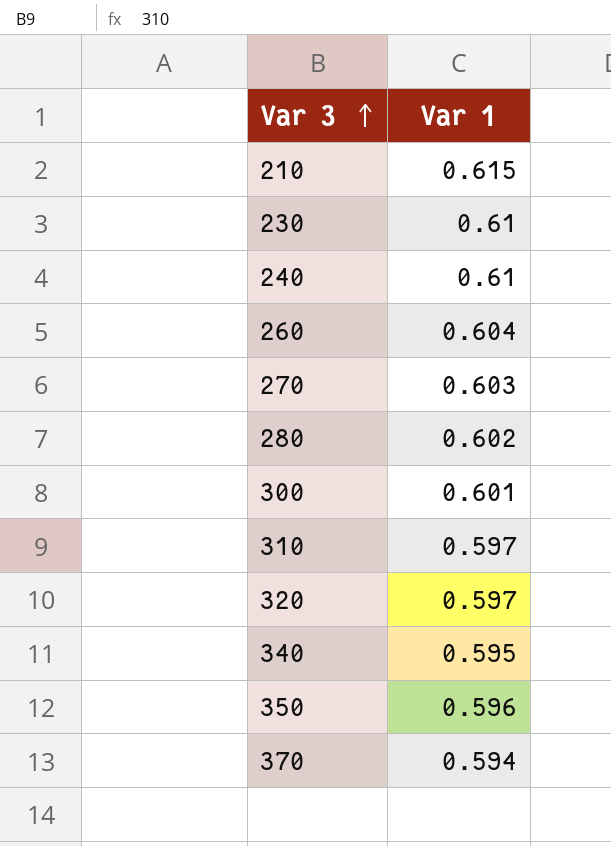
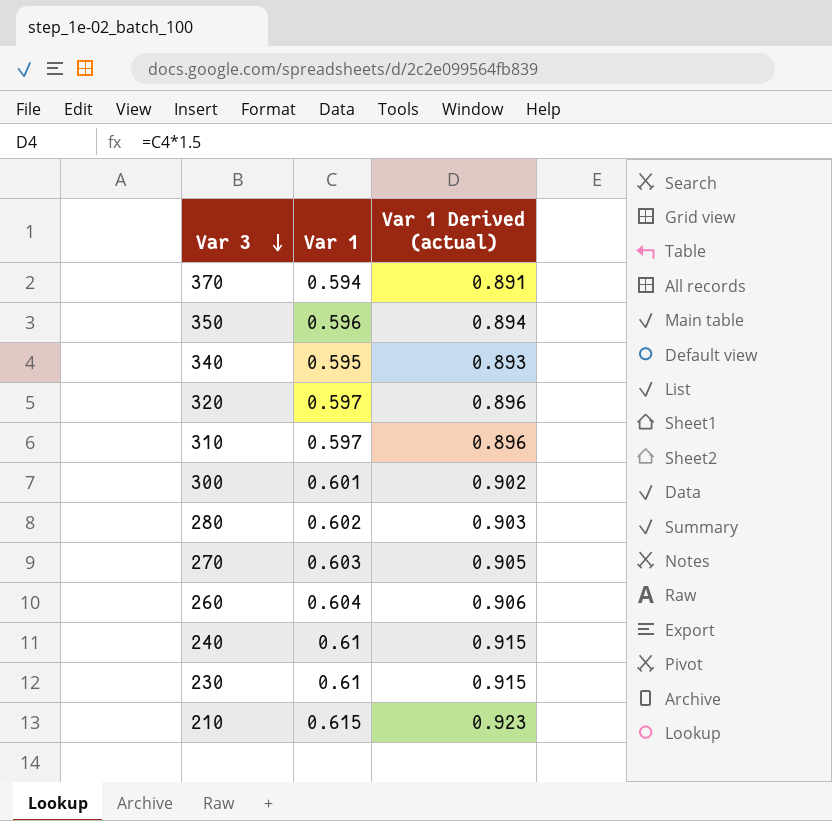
row order: Var 3 ascending -> Var 3 descending
column Var 1 Derived (actual) | formula: none -> [Var 1] * 1.5

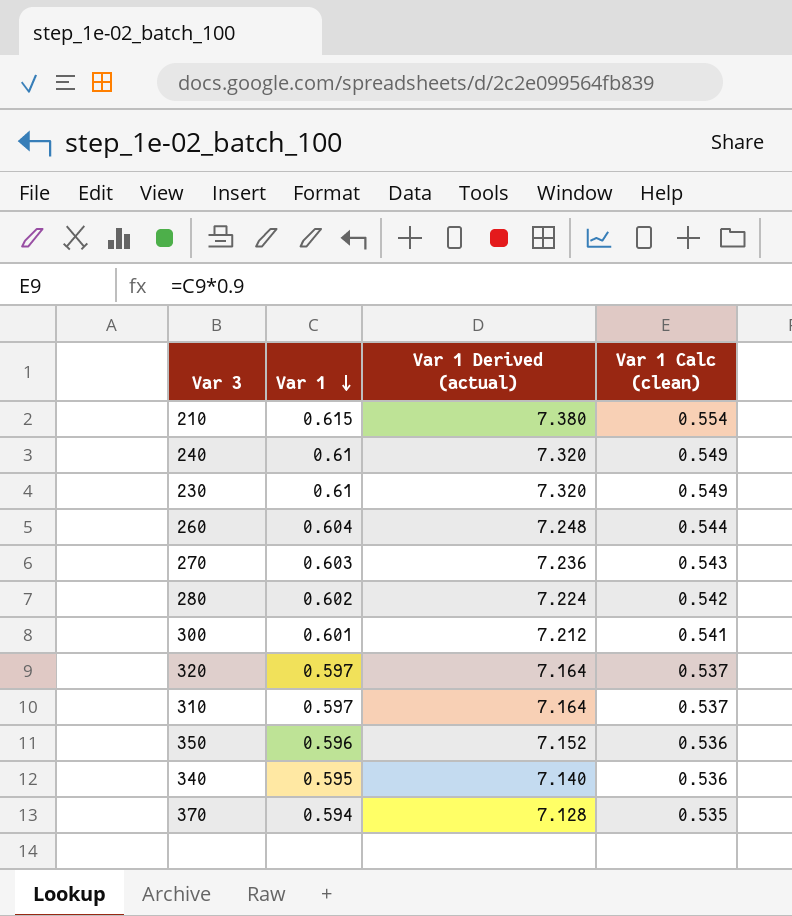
row order: Var 3 descending -> Var 1 descending
column Var 1 Derived (actual) | formula: [Var 1] * 1.5 -> [Var 1] * 12
column Var 1 Calc (clean) | formula: none -> [Var 1] * 0.9

